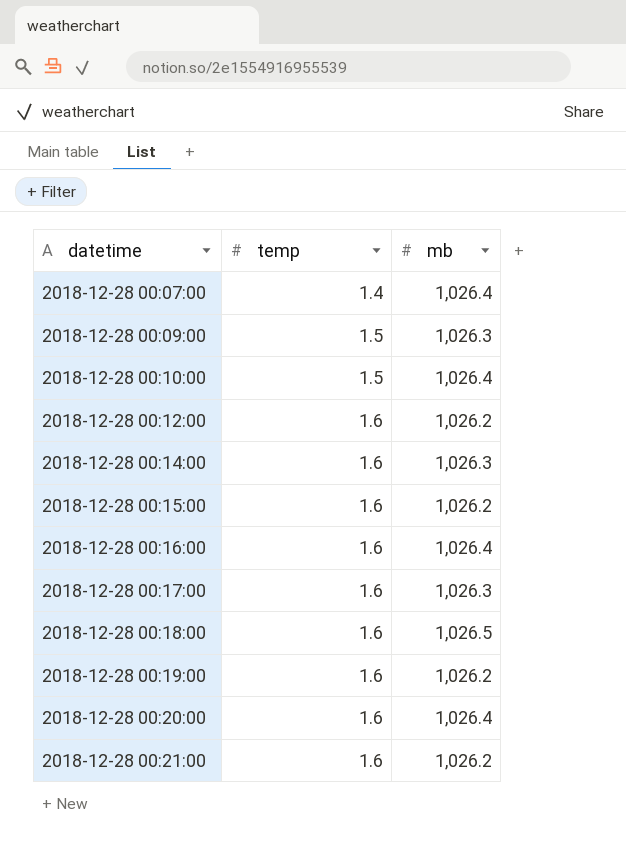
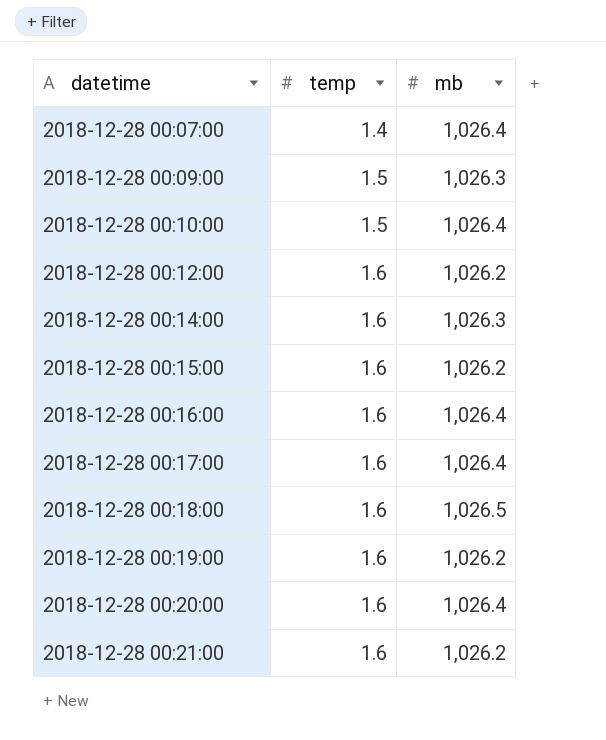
2018-12-28 00:17:00 | mb: 1,026.3 -> 1,026.4

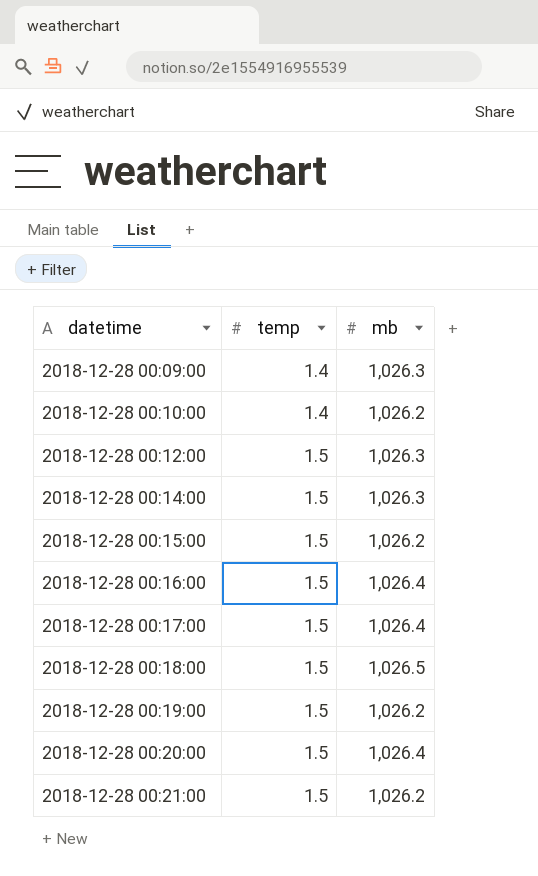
row 2018-12-28 00:07:00: 1.4 | 1,026.4 -> none
2018-12-28 00:09:00 | temp: 1.5 -> 1.4
2018-12-28 00:10:00 | temp: 1.5 -> 1.4
2018-12-28 00:10:00 | mb: 1,026.4 -> 1,026.2
2018-12-28 00:12:00 | temp: 1.6 -> 1.5
2018-12-28 00:12:00 | mb: 1,026.2 -> 1,026.3
2018-12-28 00:14:00 | temp: 1.6 -> 1.5
2018-12-28 00:15:00 | temp: 1.6 -> 1.5
2018-12-28 00:16:00 | temp: 1.6 -> 1.5
2018-12-28 00:17:00 | temp: 1.6 -> 1.5
2018-12-28 00:18:00 | temp: 1.6 -> 1.5
2018-12-28 00:19:00 | temp: 1.6 -> 1.5
2018-12-28 00:20:00 | temp: 1.6 -> 1.5
2018-12-28 00:21:00 | temp: 1.6 -> 1.5

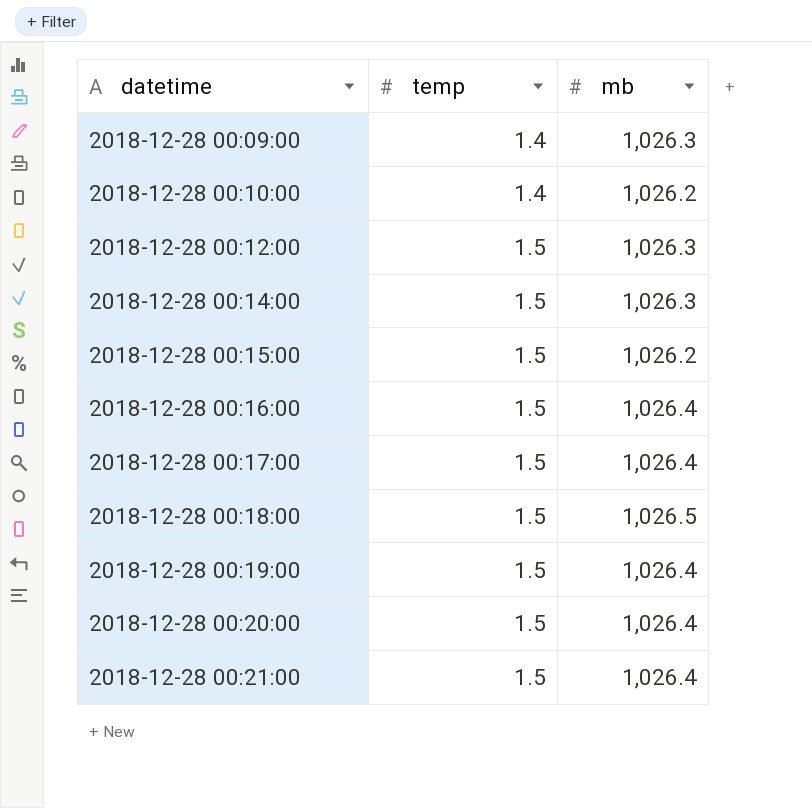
2018-12-28 00:19:00 | mb: 1,026.2 -> 1,026.4
2018-12-28 00:21:00 | mb: 1,026.2 -> 1,026.4

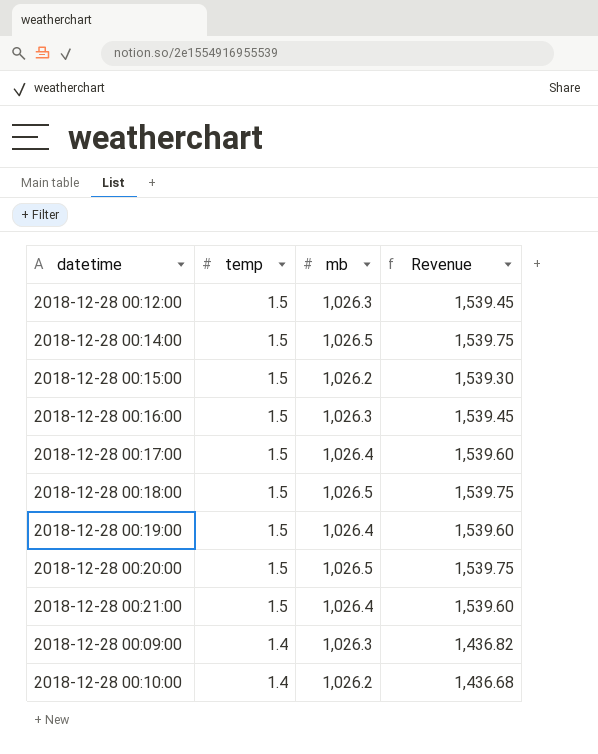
row order: datetime ascending -> temp descending
column Revenue | formula: none -> [temp] * [mb]
2018-12-28 00:14:00 | mb: 1,026.3 -> 1,026.5
2018-12-28 00:16:00 | mb: 1,026.4 -> 1,026.3
2018-12-28 00:20:00 | mb: 1,026.4 -> 1,026.5

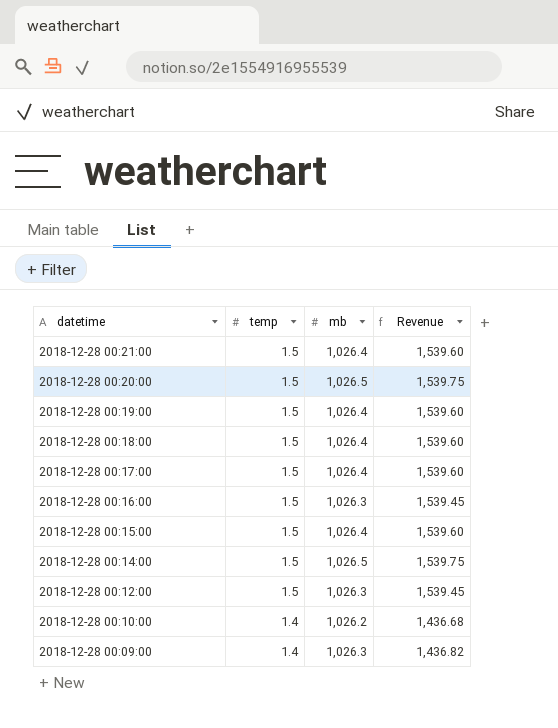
row order: temp descending -> datetime descending
2018-12-28 00:18:00 | mb: 1,026.5 -> 1,026.4
2018-12-28 00:18:00 | Revenue: 1,539.75 -> 1,539.60
2018-12-28 00:15:00 | mb: 1,026.2 -> 1,026.4
2018-12-28 00:15:00 | Revenue: 1,539.30 -> 1,539.60

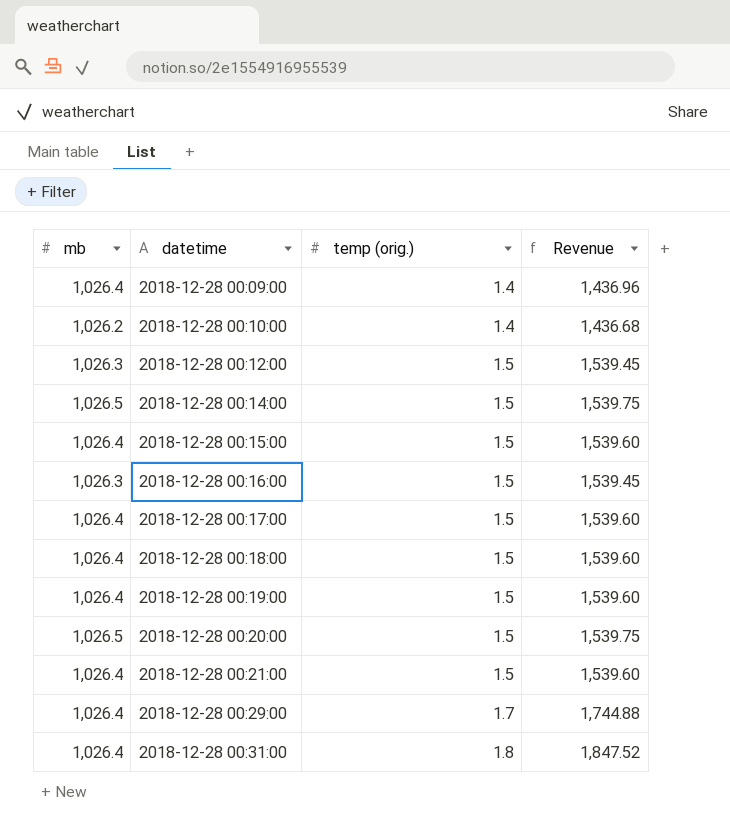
row order: datetime descending -> datetime ascending
column mb | position: 3 -> 1
column name: temp -> temp (orig.)
2018-12-28 00:09:00 | mb: 1,026.3 -> 1,026.4
2018-12-28 00:09:00 | Revenue: 1,436.82 -> 1,436.96
row 2018-12-28 00:29:00: none -> 1,026.4 | 1.7 | 1,744.88
row 2018-12-28 00:31:00: none -> 1,026.4 | 1.8 | 1,847.52

